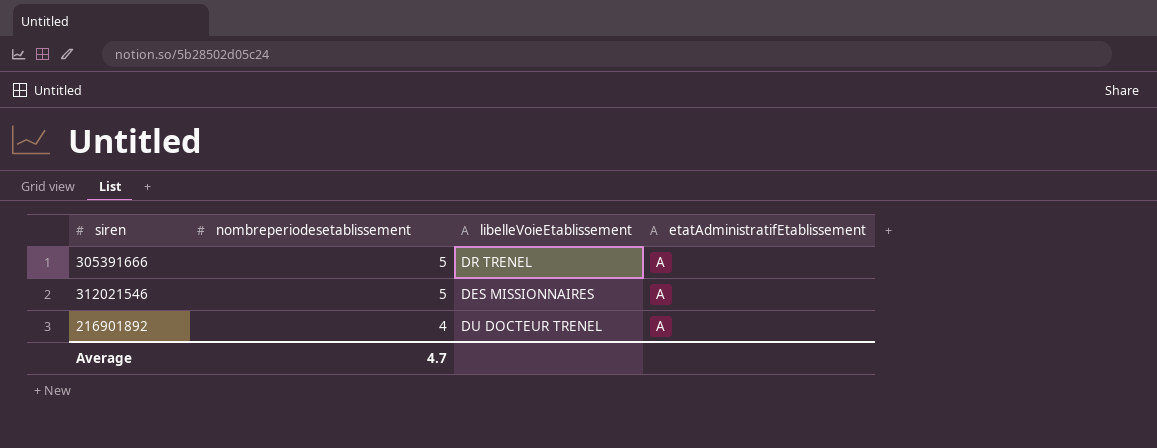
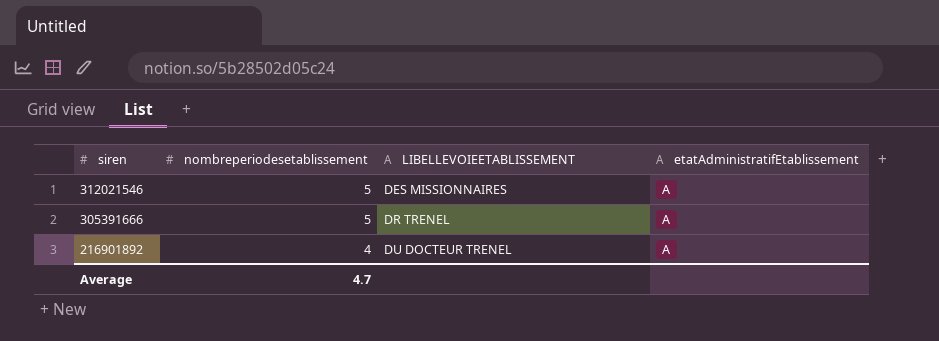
row order: nombreperiodesetablissement descending -> siren descending
column name: libelleVoieEtablissement -> LIBELLEVOIEETABLISSEMENT

